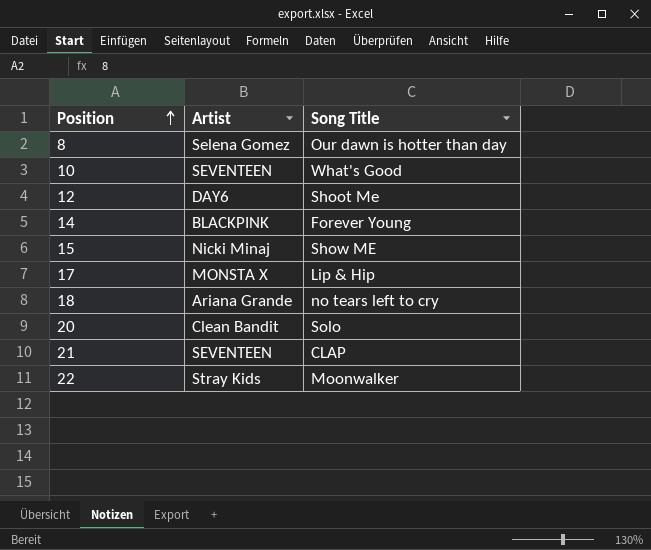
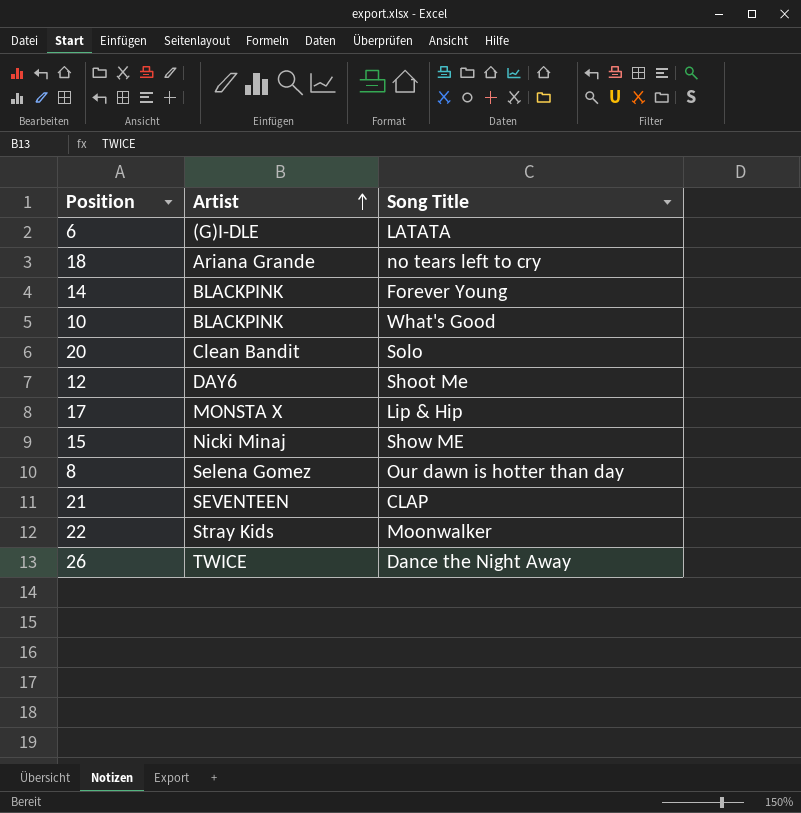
row order: Position ascending -> Artist ascending
row 6: none -> (G)I-DLE | LATATA
10 | Artist: SEVENTEEN -> BLACKPINK
row 26: none -> TWICE | Dance the Night Away

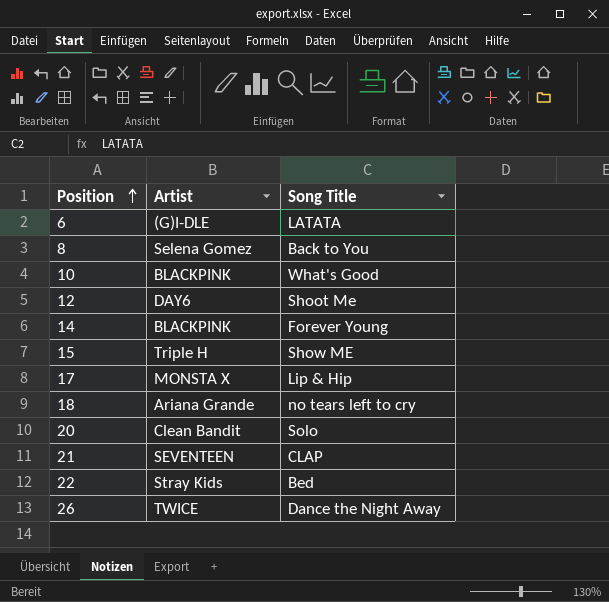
row order: Artist ascending -> Position ascending
8 | Song Title: Our dawn is hotter than day -> Back to You
15 | Artist: Nicki Minaj -> Triple H
22 | Song Title: Moonwalker -> Bed

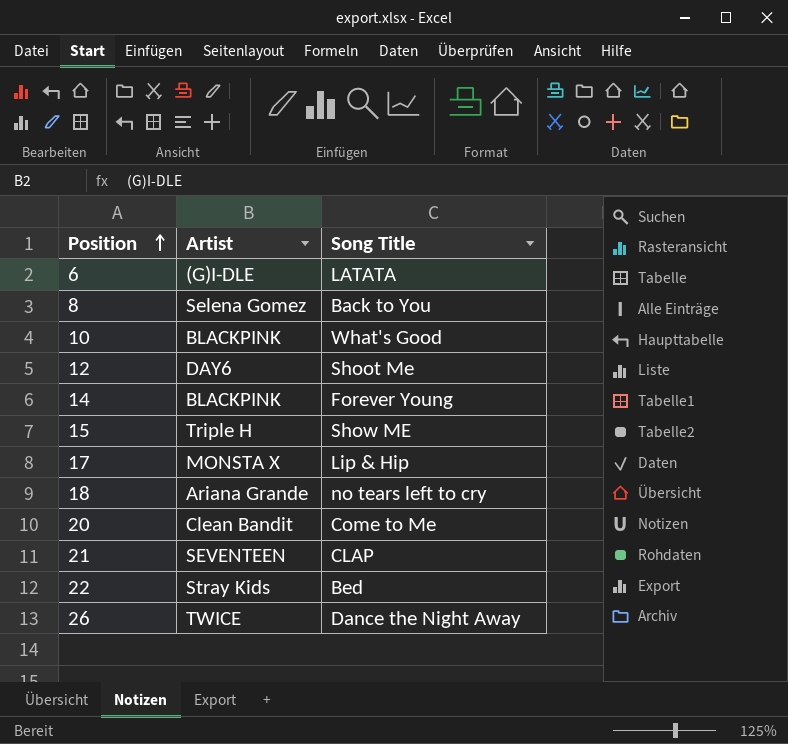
20 | Song Title: Solo -> Come to Me

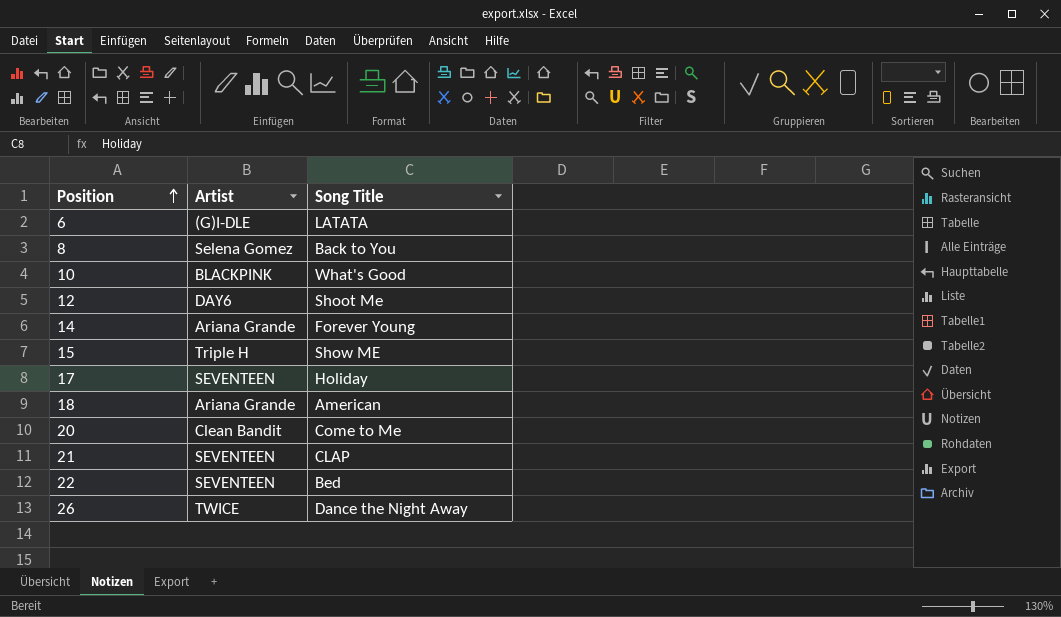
14 | Artist: BLACKPINK -> Ariana Grande
17 | Artist: MONSTA X -> SEVENTEEN
17 | Song Title: Lip & Hip -> Holiday
18 | Song Title: no tears left to cry -> American
22 | Artist: Stray Kids -> SEVENTEEN

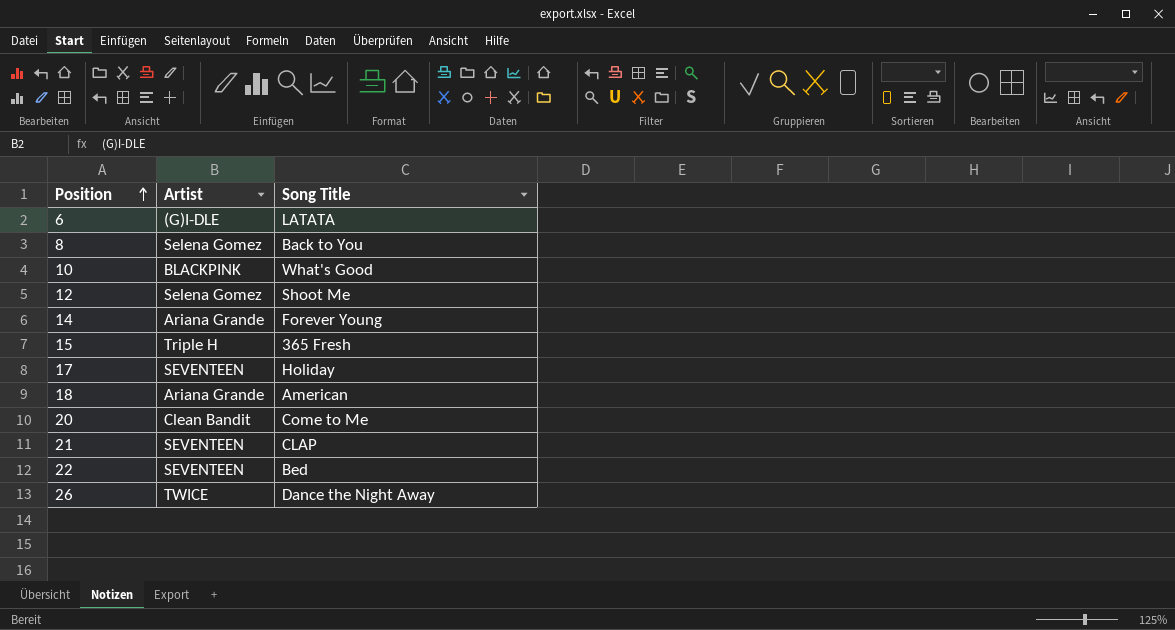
12 | Artist: DAY6 -> Selena Gomez
15 | Song Title: Show ME -> 365 Fresh

